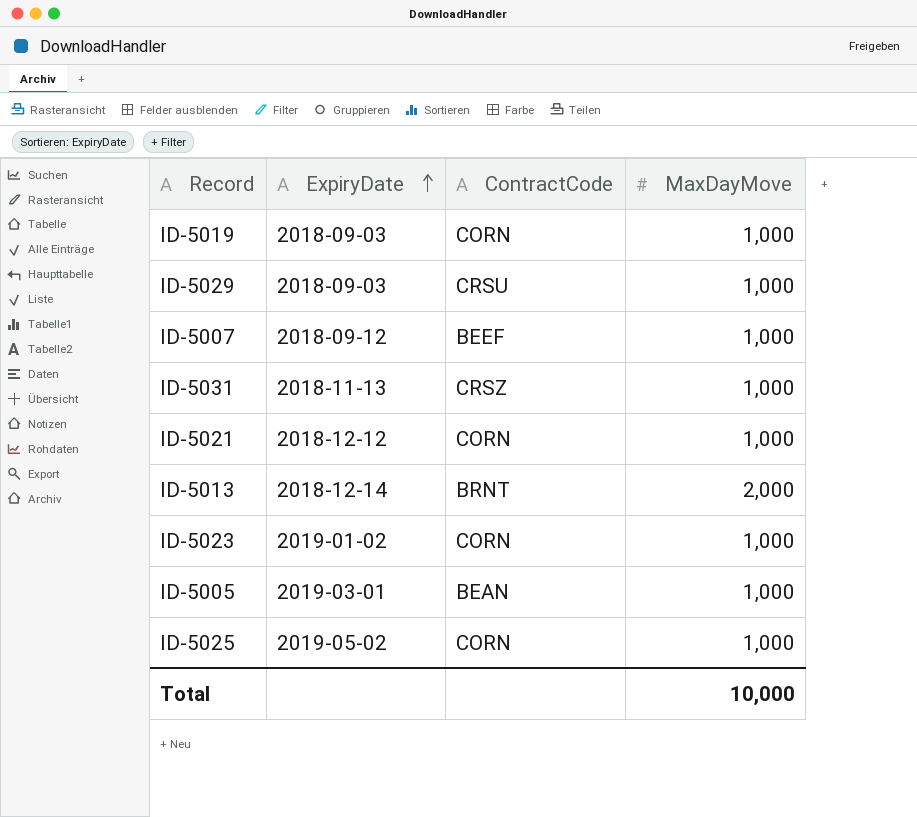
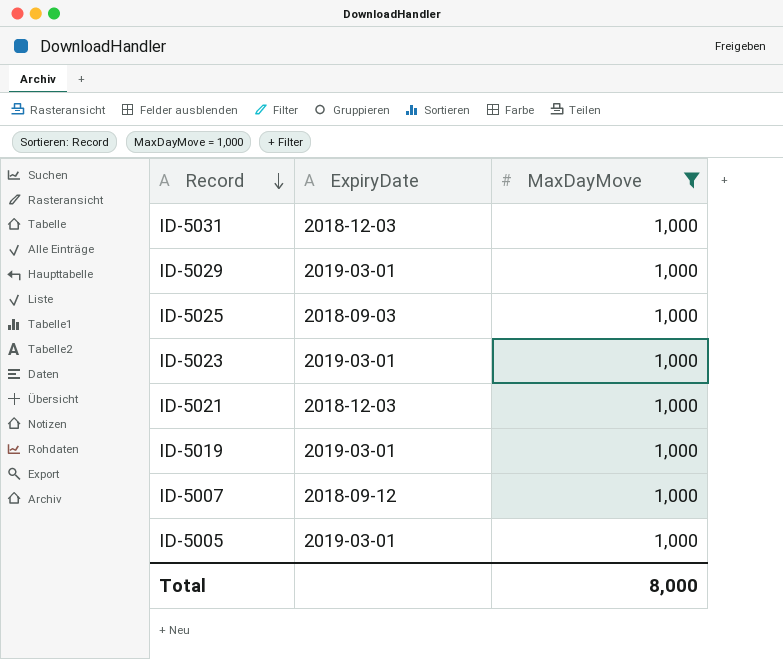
filter: none -> MaxDayMove = 1,000
row order: ExpiryDate ascending -> Record descending
column ContractCode | position: 3 -> none
ID-5031 | ExpiryDate: 2018-11-13 -> 2018-12-03
ID-5029 | ExpiryDate: 2018-09-03 -> 2019-03-01
ID-5025 | ExpiryDate: 2019-05-02 -> 2018-09-03
ID-5023 | ExpiryDate: 2019-01-02 -> 2019-03-01
ID-5021 | ExpiryDate: 2018-12-12 -> 2018-12-03
ID-5019 | ExpiryDate: 2018-09-03 -> 2019-03-01
Total | MaxDayMove: 10,000 -> 8,000

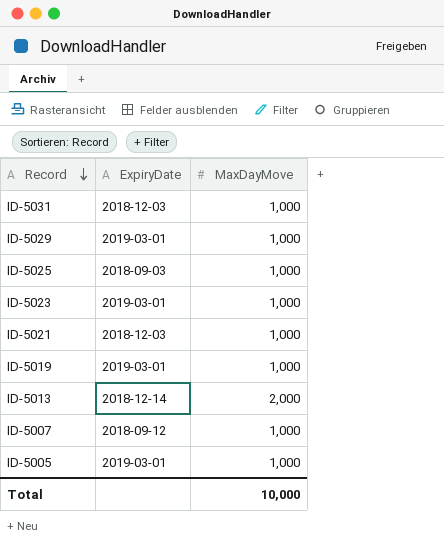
filter: MaxDayMove = 1,000 -> none
Total | MaxDayMove: 8,000 -> 10,000

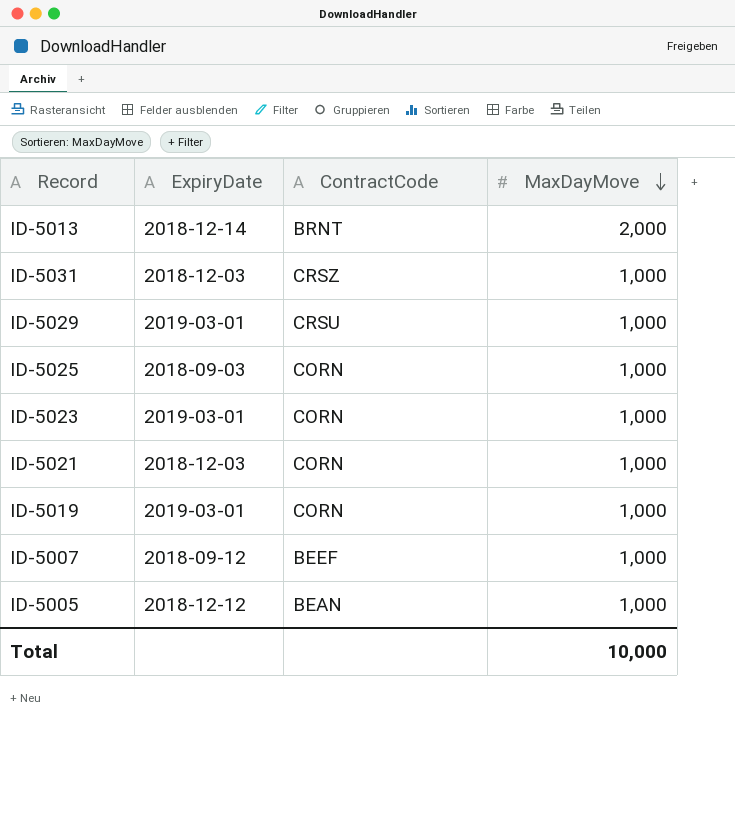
row order: Record descending -> MaxDayMove descending
column ContractCode | position: none -> 3
ID-5005 | ExpiryDate: 2019-03-01 -> 2018-12-12

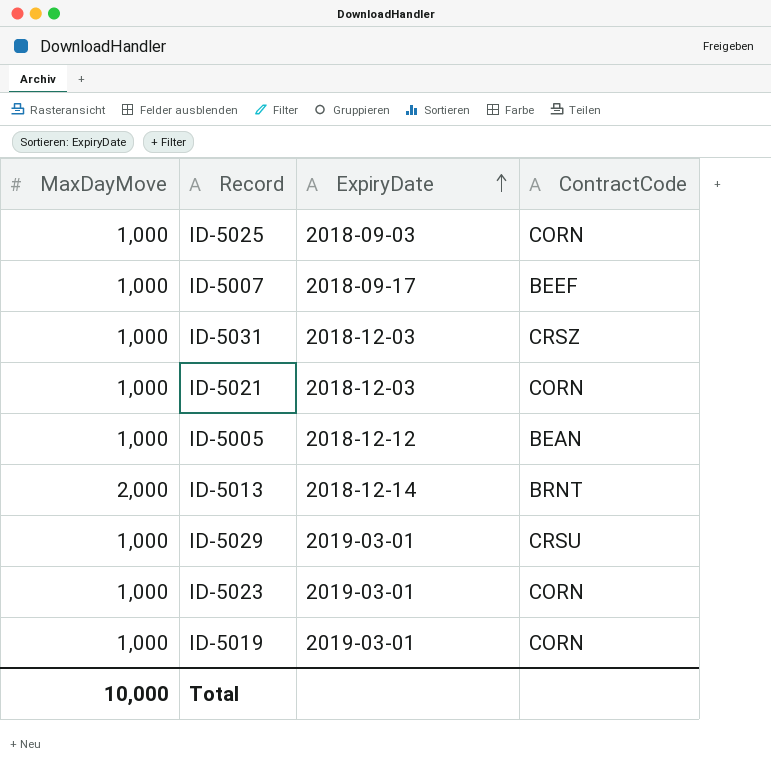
row order: MaxDayMove descending -> ExpiryDate ascending
column MaxDayMove | position: 4 -> 1
ID-5007 | ExpiryDate: 2018-09-12 -> 2018-09-17

